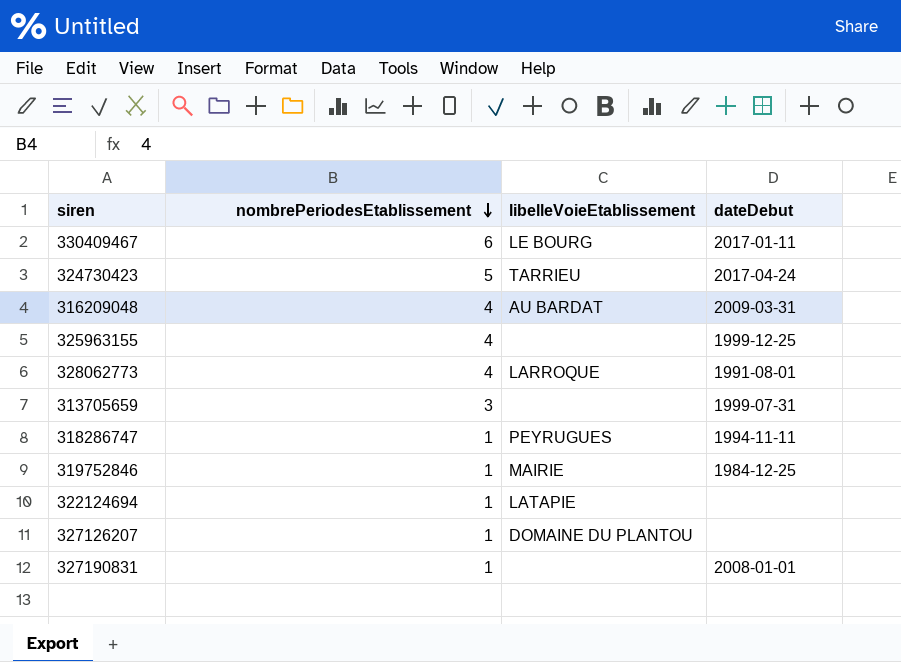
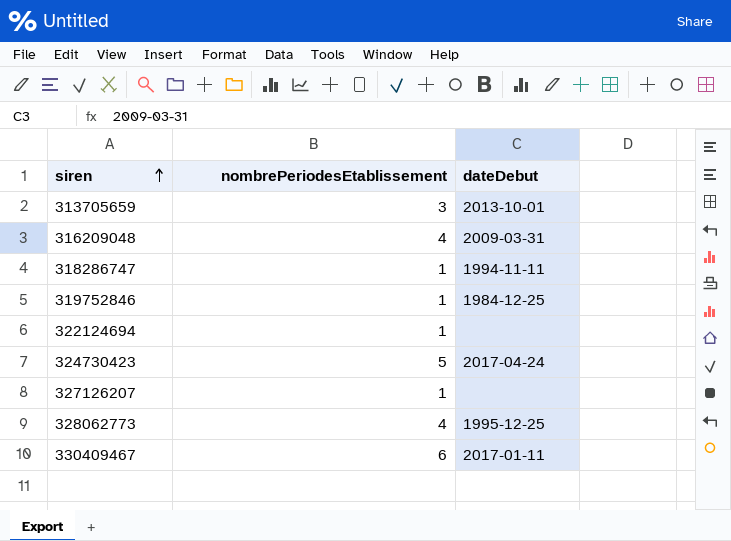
row order: nombrePeriodesEtablissement descending -> siren ascending
column libelleVoieEtablissement | position: 3 -> none
row 325963155: 4 | none | 1999-12-25 -> none
row 327190831: 1 | none | 2008-01-01 -> none
313705659 | dateDebut: 1999-07-31 -> 2013-10-01
328062773 | dateDebut: 1991-08-01 -> 1995-12-25

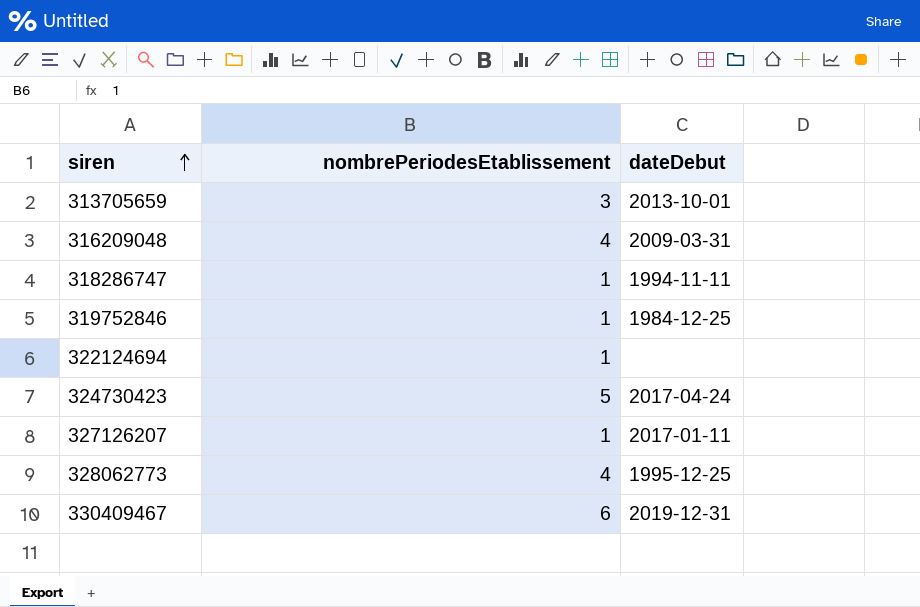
327126207 | dateDebut: none -> 2017-01-11
330409467 | dateDebut: 2017-01-11 -> 2019-12-31

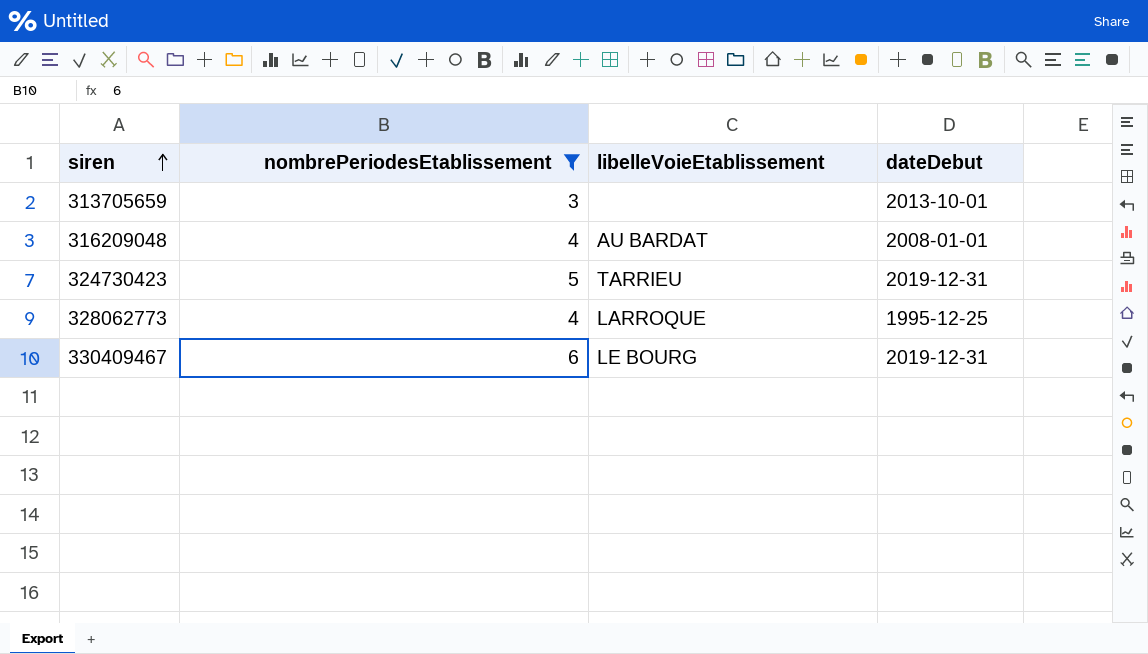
filter: none -> nombrePeriodesEtablissement != 1
column libelleVoieEtablissement | position: none -> 3
316209048 | dateDebut: 2009-03-31 -> 2008-01-01
324730423 | dateDebut: 2017-04-24 -> 2019-12-31

